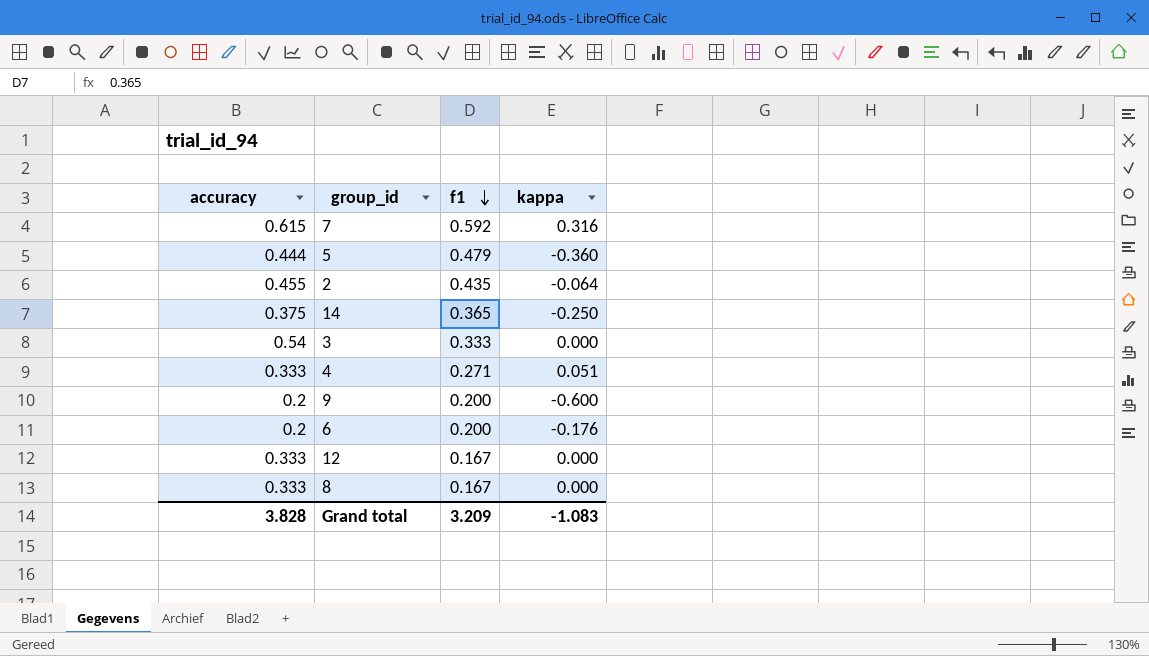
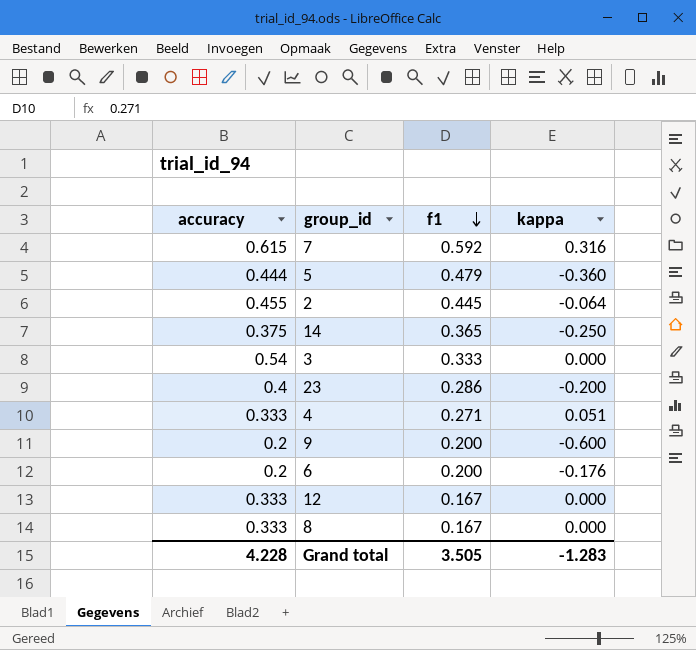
2 | f1: 0.435 -> 0.445
row 23: none -> 0.4 | 0.286 | -0.200
Grand total | accuracy: 3.828 -> 4.228
Grand total | f1: 3.209 -> 3.505
Grand total | kappa: -1.083 -> -1.283

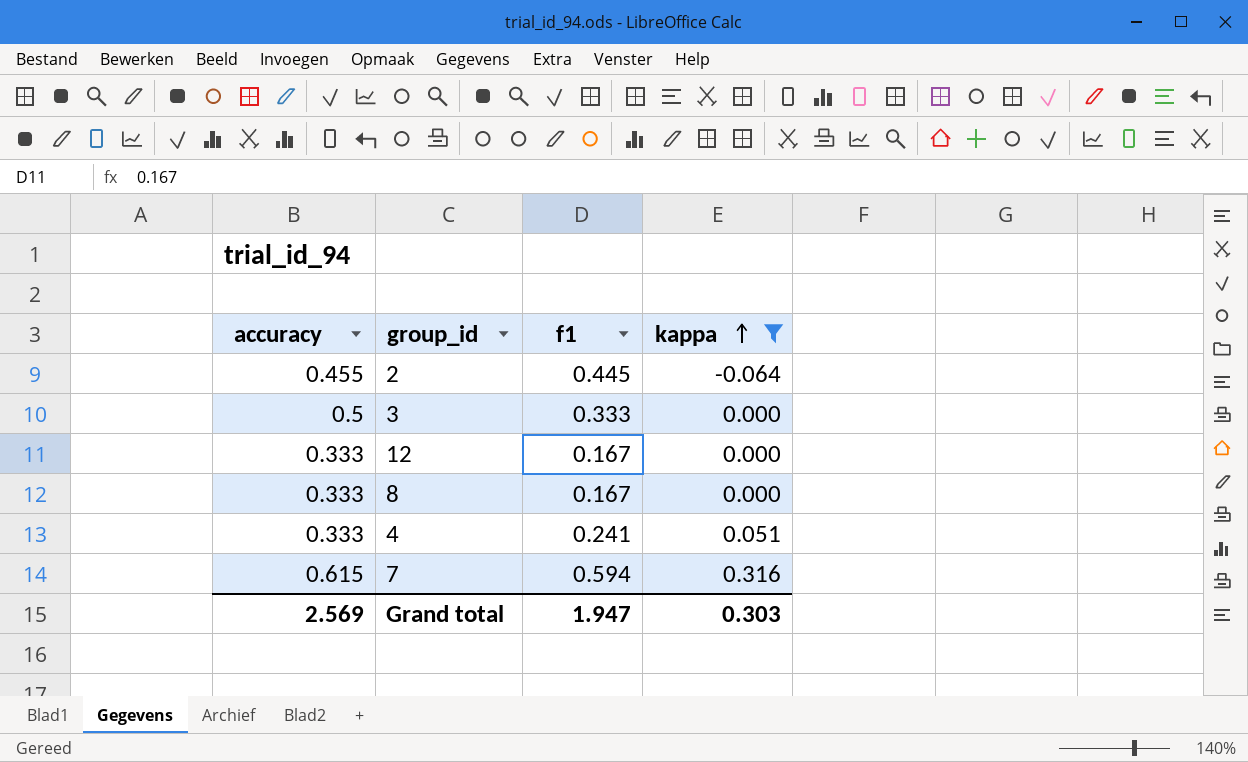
filter: none -> kappa >= -0.064
row order: f1 descending -> kappa ascending
3 | accuracy: 0.54 -> 0.5
4 | f1: 0.271 -> 0.241
7 | f1: 0.592 -> 0.594
Grand total | accuracy: 4.228 -> 2.569
Grand total | f1: 3.505 -> 1.947
Grand total | kappa: -1.283 -> 0.303

